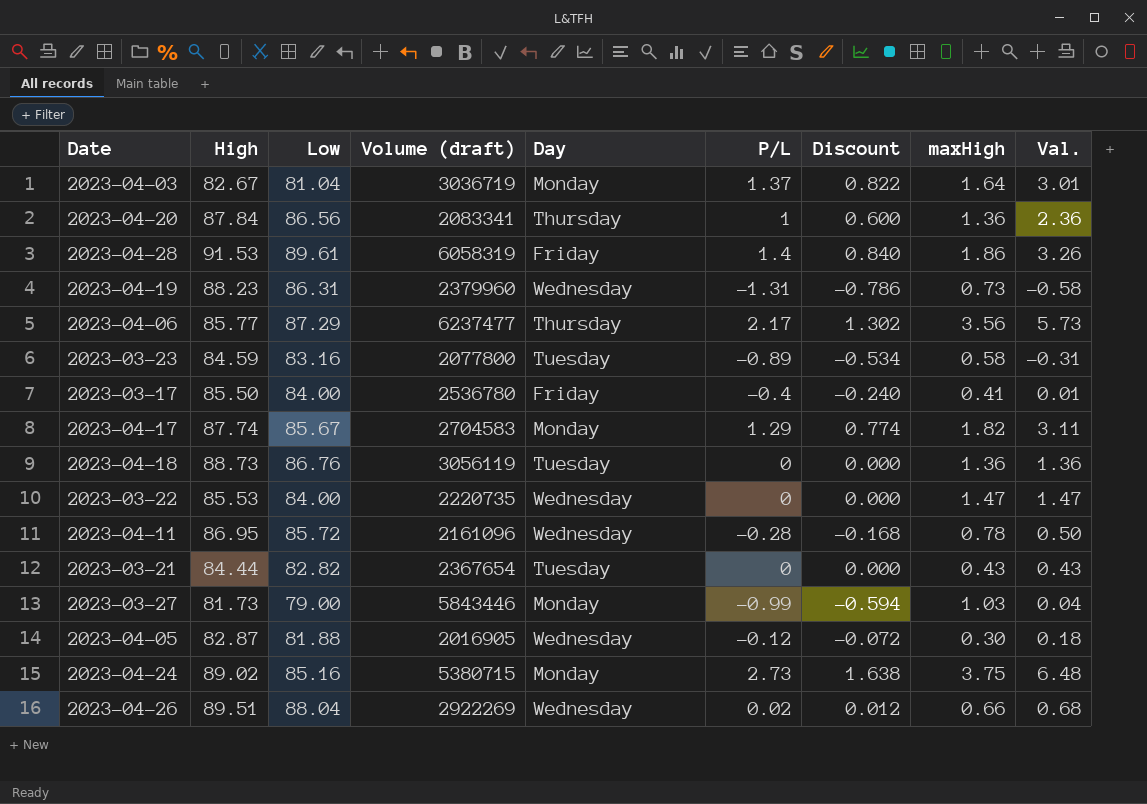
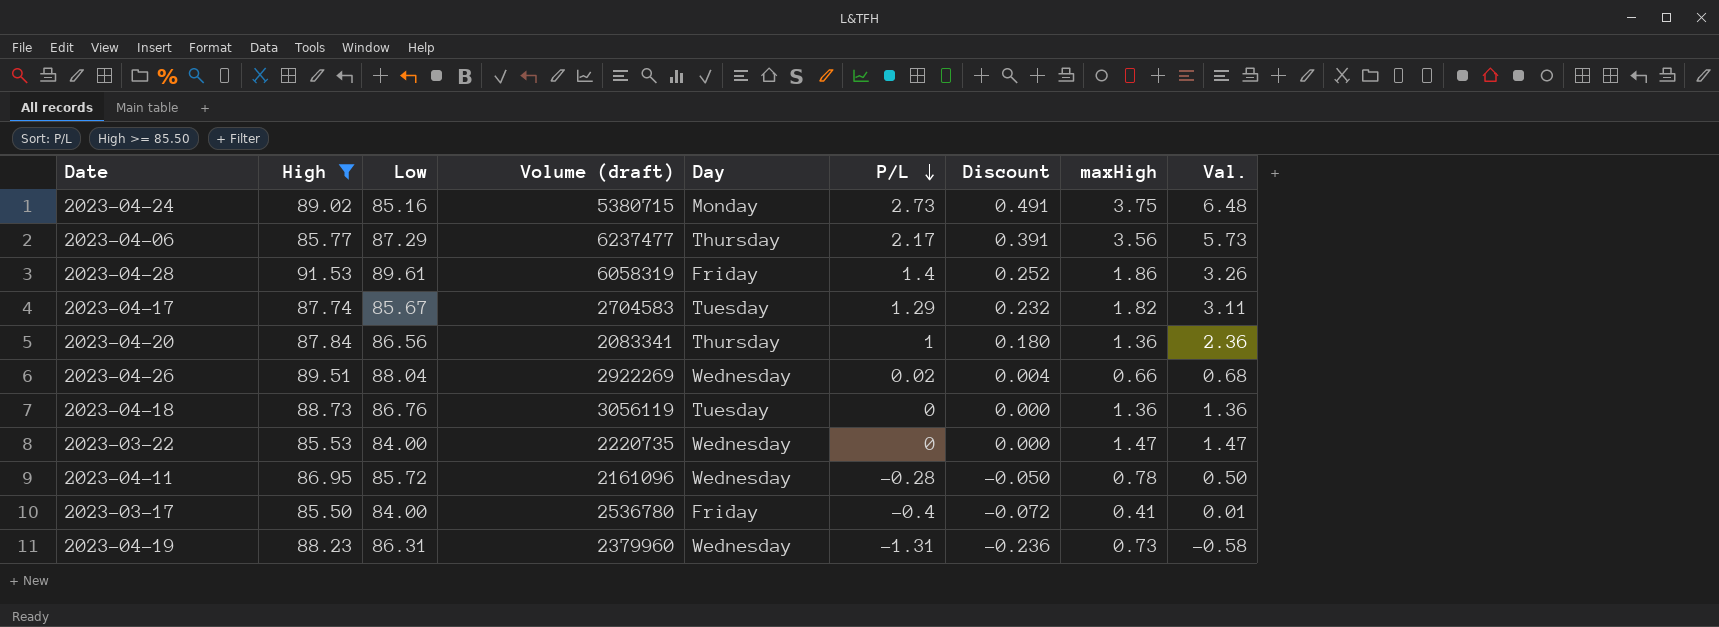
filter: none -> High >= 85.50
row order: none -> P/L descending
column Discount | formula: [P/L] * 0.6 -> [P/L] * 0.18
2023-04-17 | Day: Monday -> Tuesday

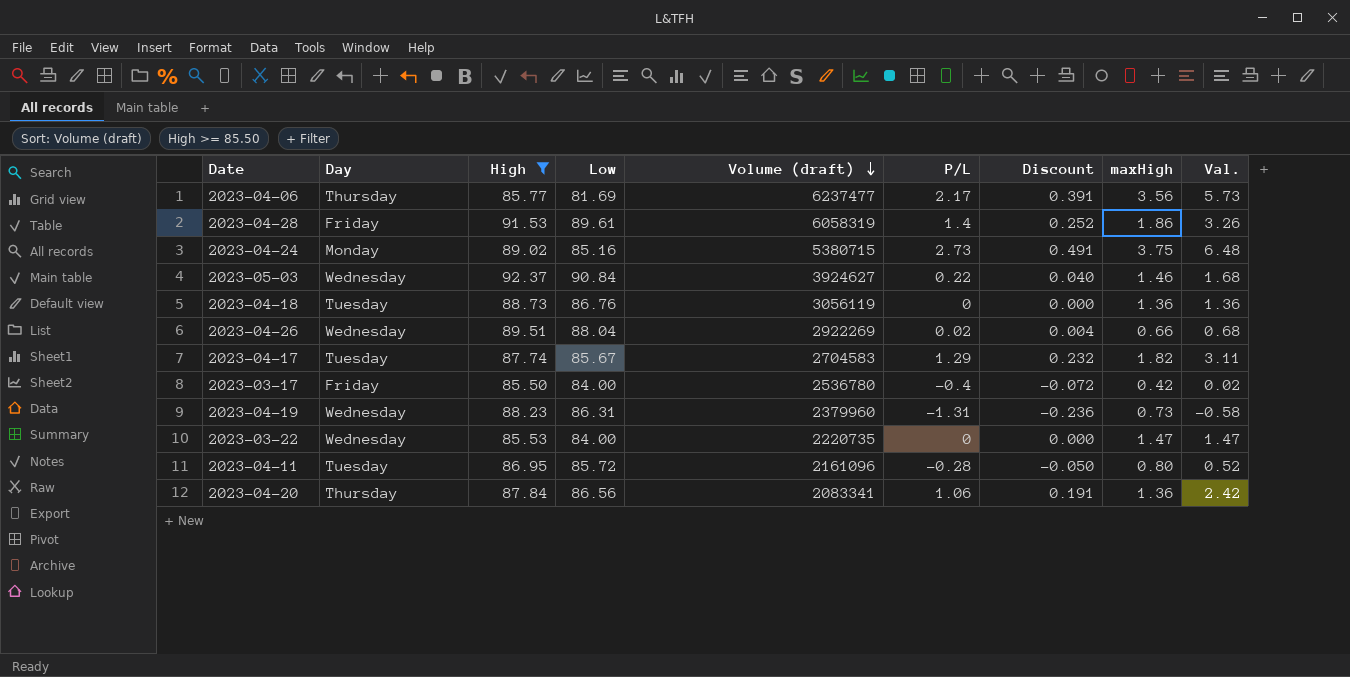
row order: P/L descending -> Volume (draft) descending
column Day | position: 5 -> 2
2023-04-06 | Low: 87.29 -> 81.69
row 2023-05-03: none -> Wednesday | 92.37 | 90.84 | 3924627 | 0.22 | 0.040 | 1.46 | 1.68
2023-03-17 | maxHigh: 0.41 -> 0.42
2023-03-17 | Val.: 0.01 -> 0.02
2023-04-11 | Day: Wednesday -> Tuesday
2023-04-11 | maxHigh: 0.78 -> 0.80
2023-04-11 | Val.: 0.50 -> 0.52
2023-04-20 | P/L: 1 -> 1.06
2023-04-20 | Discount: 0.180 -> 0.191
2023-04-20 | Val.: 2.36 -> 2.42

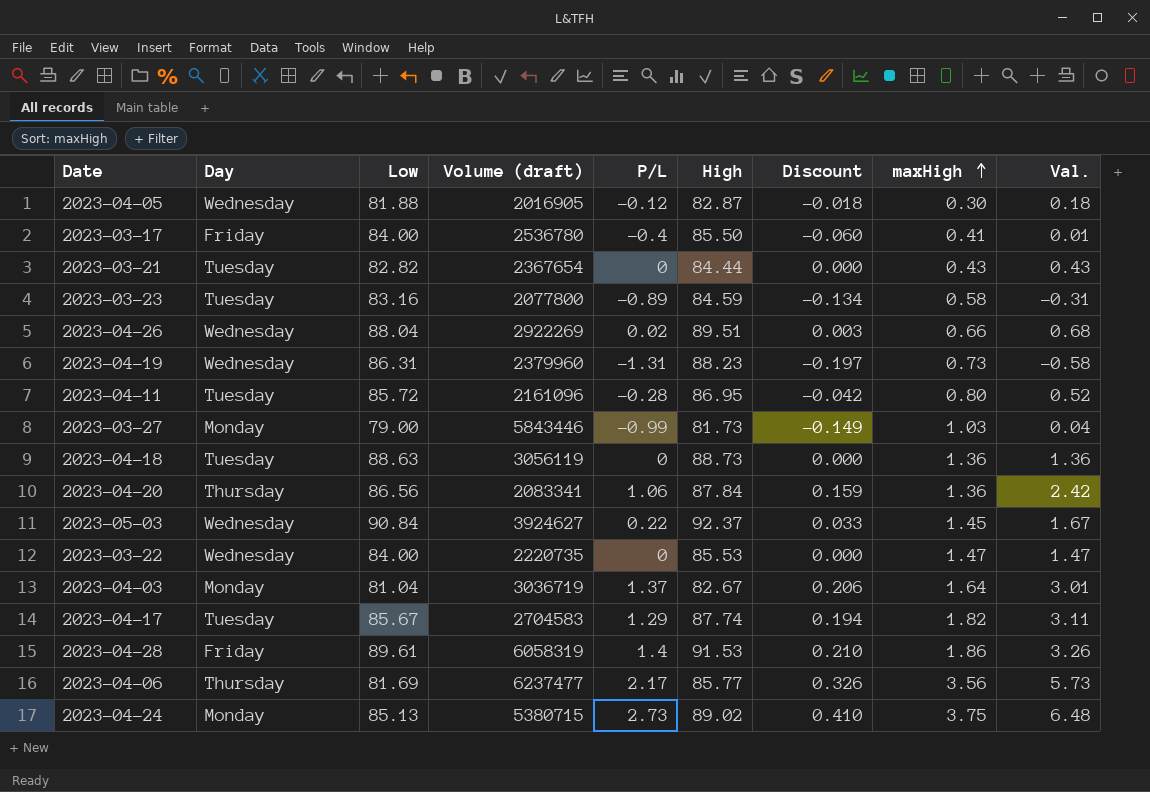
filter: High >= 85.50 -> none
row order: Volume (draft) descending -> maxHigh ascending
column High | position: 3 -> 6
column Discount | formula: [P/L] * 0.18 -> [P/L] * 0.15
2023-03-17 | maxHigh: 0.42 -> 0.41
2023-03-17 | Val.: 0.02 -> 0.01
2023-04-18 | Low: 86.76 -> 88.63
2023-05-03 | maxHigh: 1.46 -> 1.45
2023-05-03 | Val.: 1.68 -> 1.67
2023-04-24 | Low: 85.16 -> 85.13

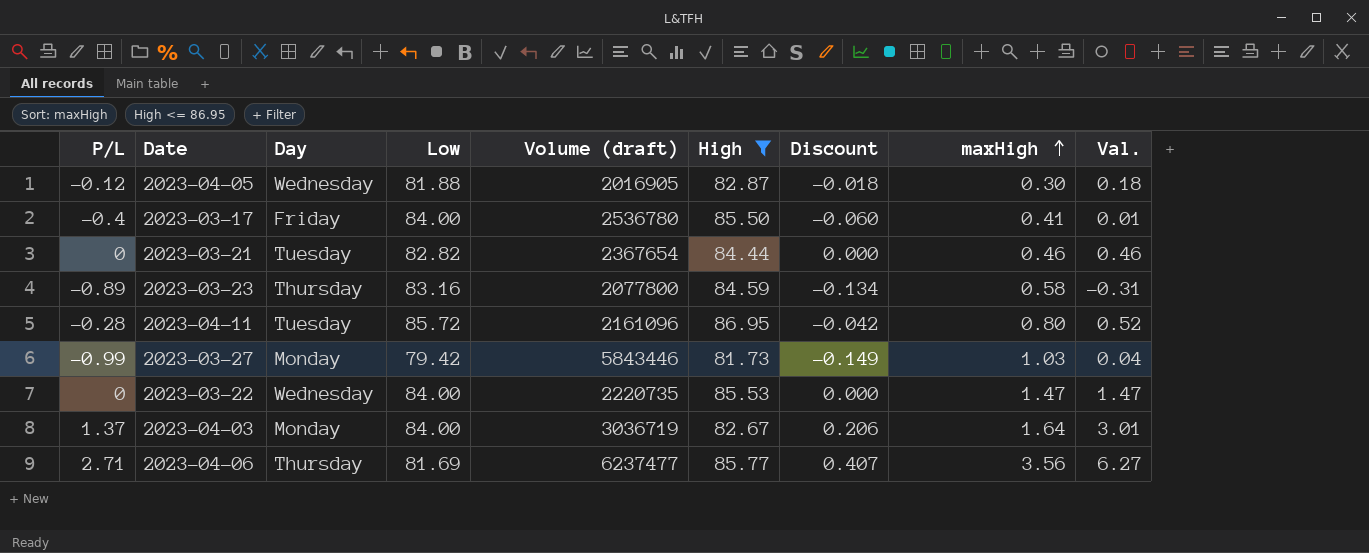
filter: none -> High <= 86.95
column P/L | position: 5 -> 1
2023-03-21 | maxHigh: 0.43 -> 0.46
2023-03-21 | Val.: 0.43 -> 0.46
2023-03-23 | Day: Tuesday -> Thursday
2023-03-27 | Low: 79.00 -> 79.42
2023-04-03 | Low: 81.04 -> 84.00
2023-04-06 | P/L: 2.17 -> 2.71
2023-04-06 | Discount: 0.326 -> 0.407
2023-04-06 | Val.: 5.73 -> 6.27

